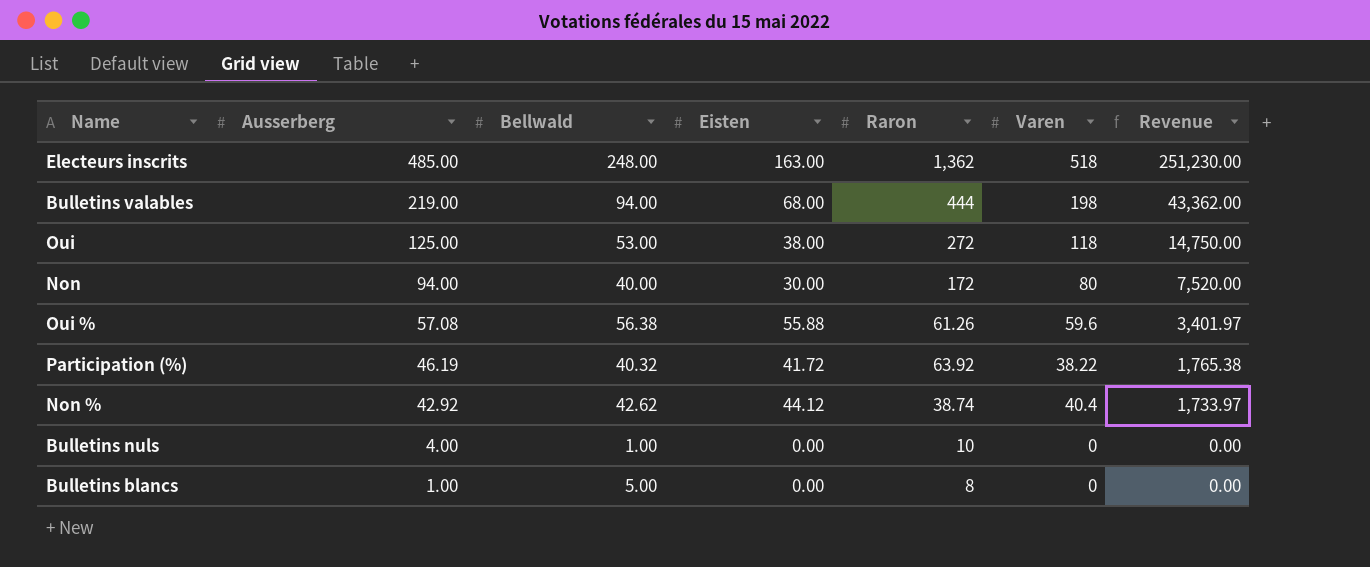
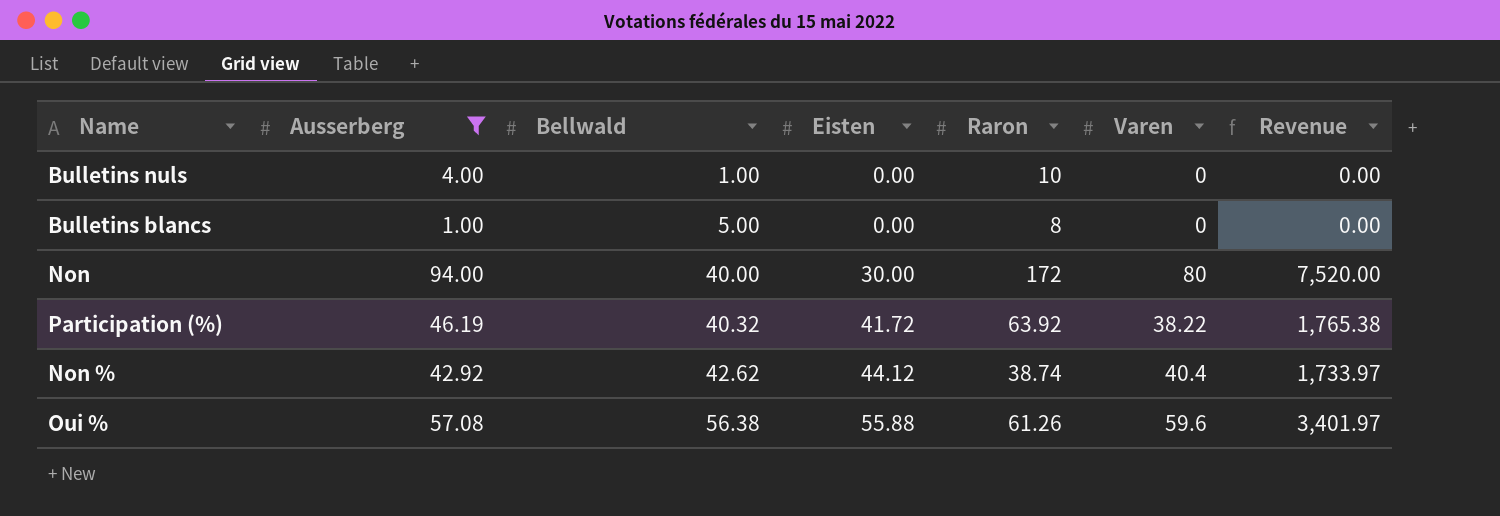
filter: none -> Ausserberg <= 94.00
row order: Ausserberg descending -> Bellwald ascending

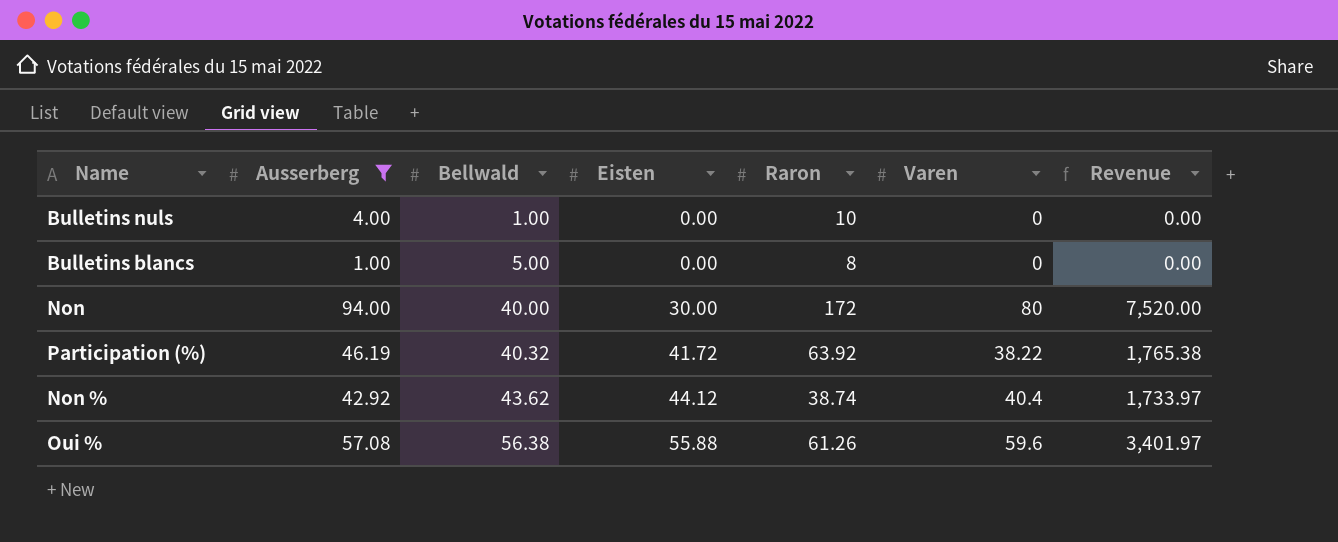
Non % | Bellwald: 42.62 -> 43.62

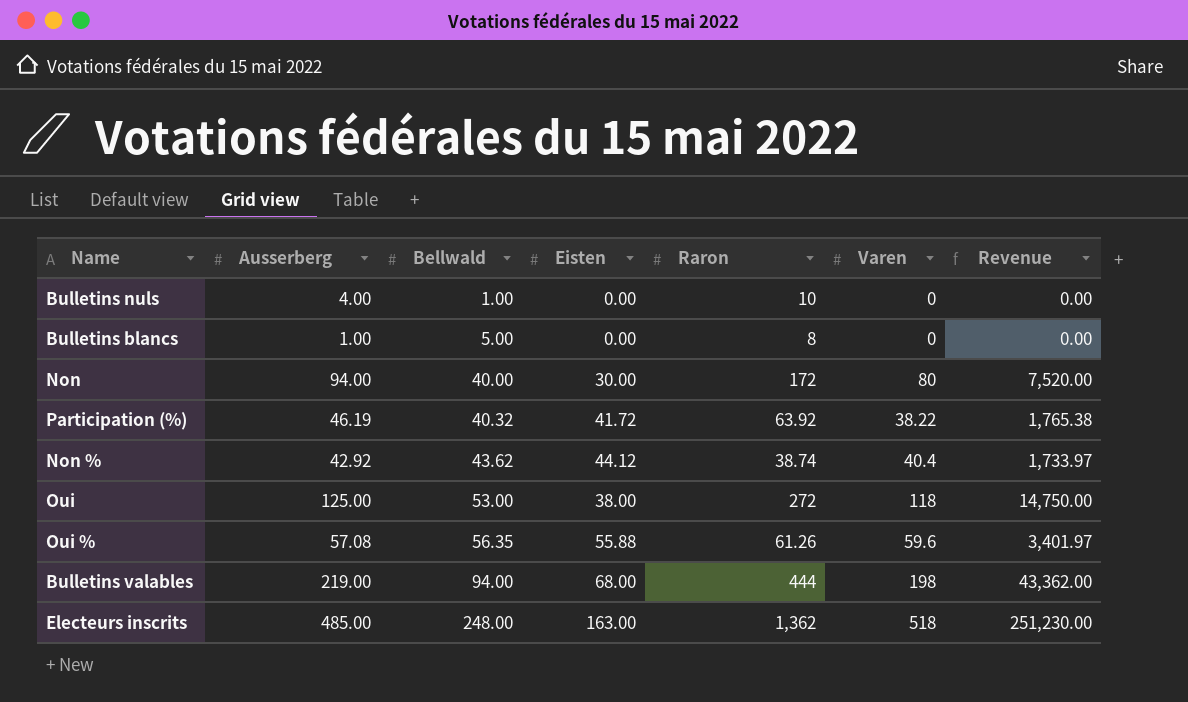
filter: Ausserberg <= 94.00 -> none
Oui % | Bellwald: 56.38 -> 56.35

